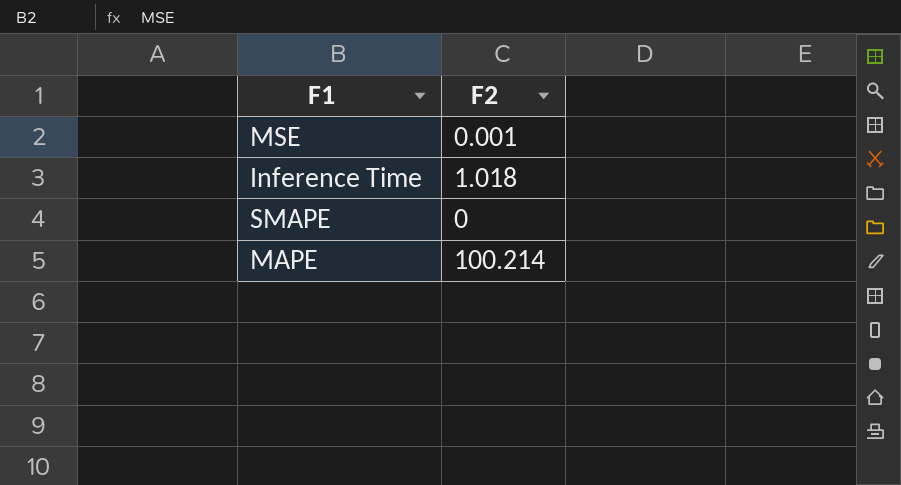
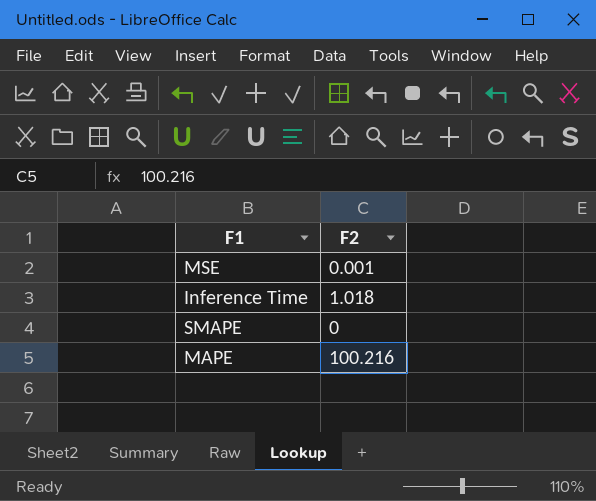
MAPE | F2: 100.214 -> 100.216

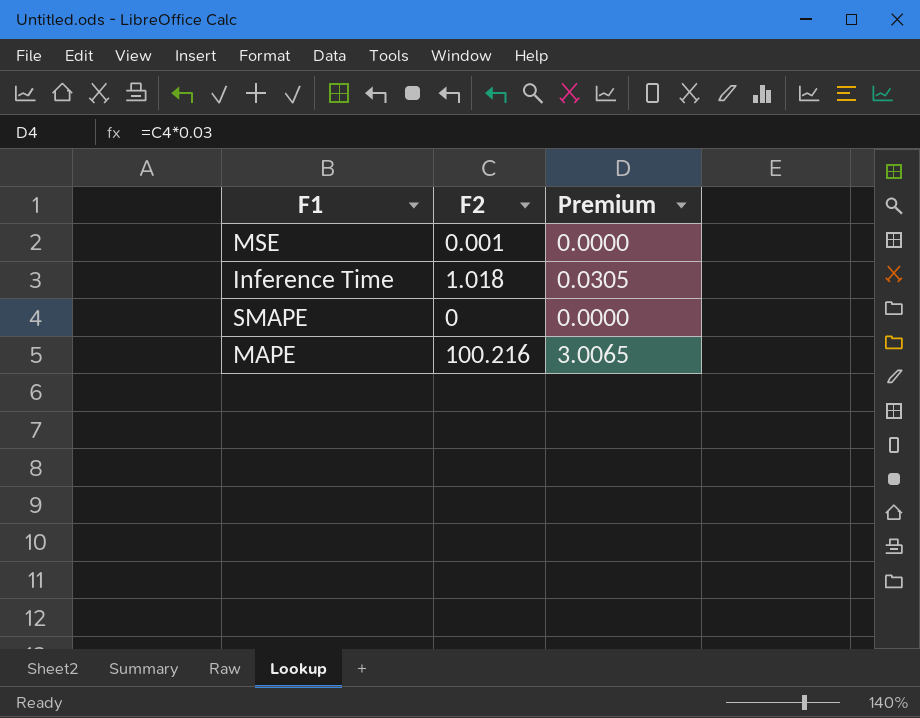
column Premium | formula: none -> [F2] * 0.03

